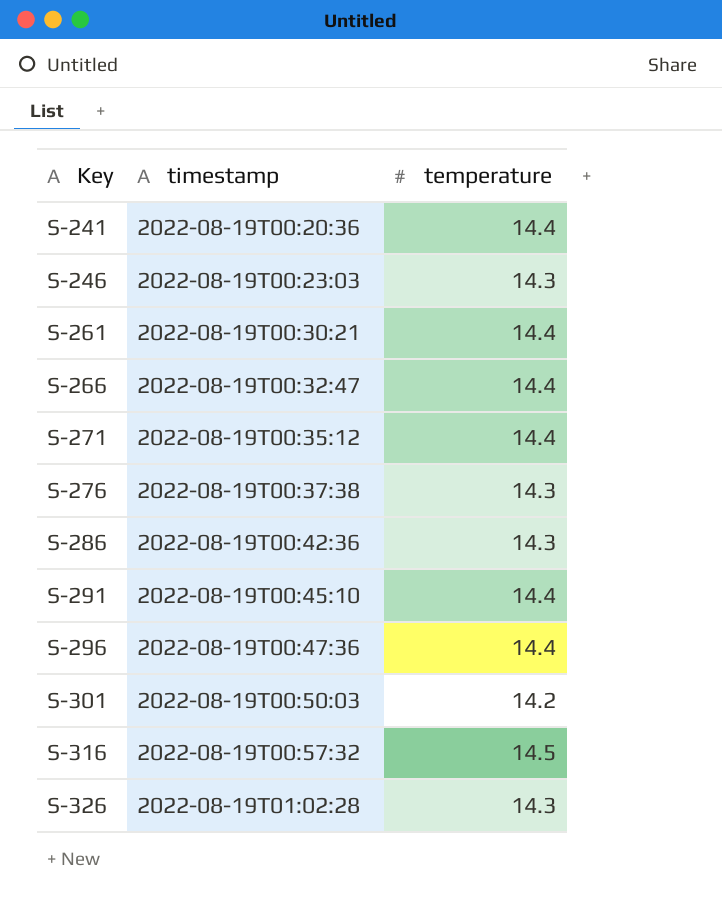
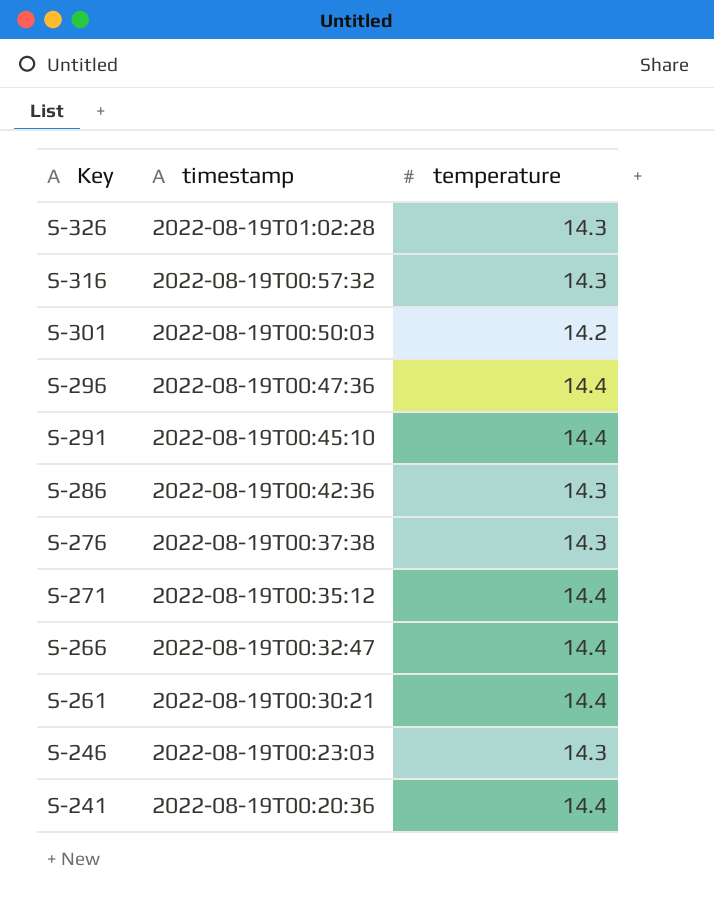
row order: Key ascending -> Key descending
S-316 | temperature: 14.5 -> 14.3

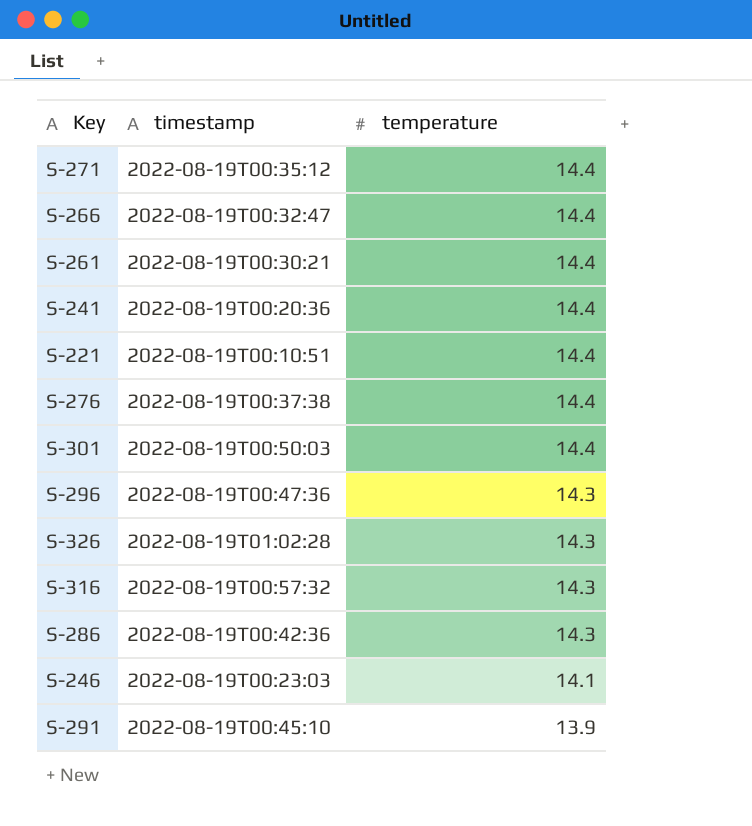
row order: Key descending -> temperature descending
row S-221: none -> 2022-08-19T00:10:51 | 14.4
S-276 | temperature: 14.3 -> 14.4
S-301 | temperature: 14.2 -> 14.4
S-296 | temperature: 14.4 -> 14.3
S-246 | temperature: 14.3 -> 14.1
S-291 | temperature: 14.4 -> 13.9

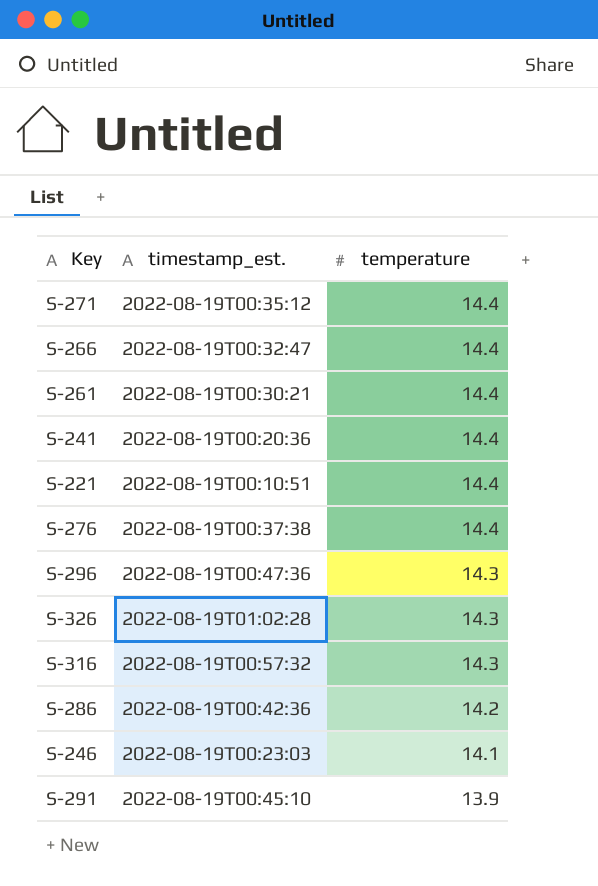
column name: timestamp -> timestamp_est.
row S-301: 2022-08-19T00:50:03 | 14.4 -> none
S-286 | temperature: 14.3 -> 14.2

